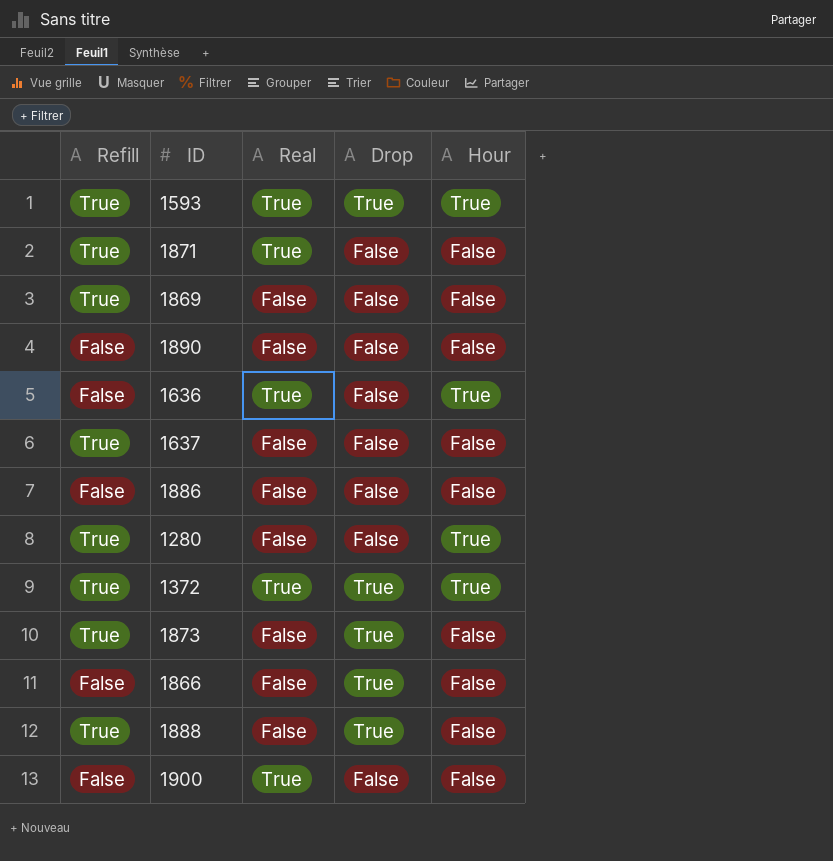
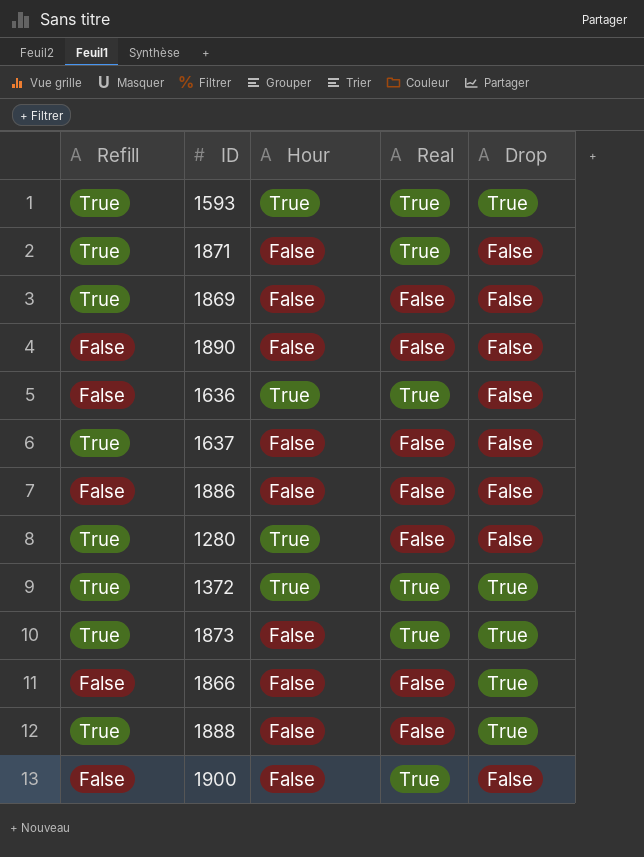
column Hour | position: 5 -> 3
1873 | Real: False -> True

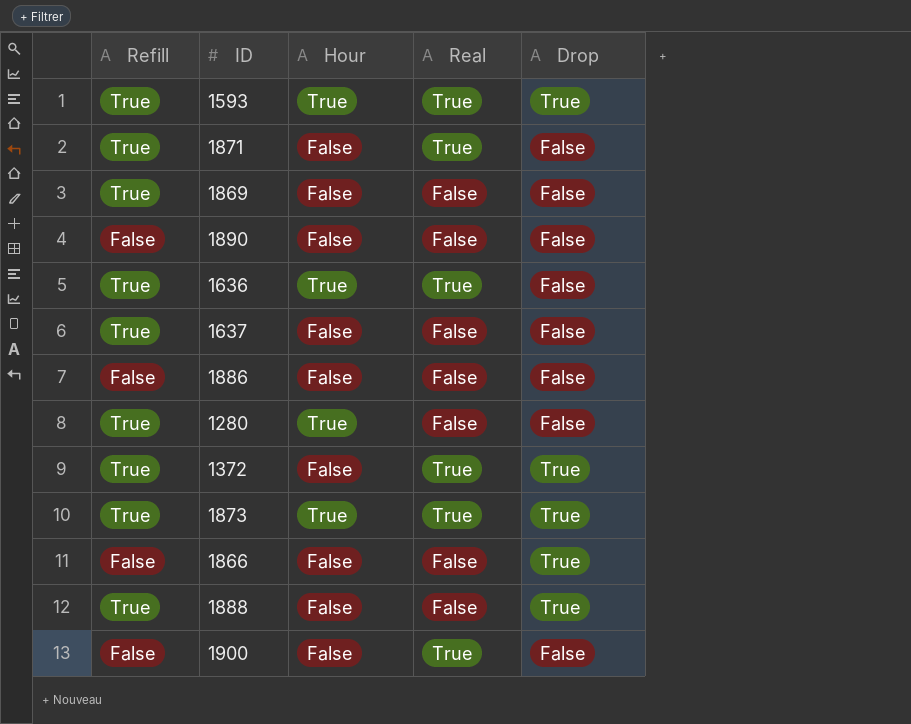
1636 | Refill: False -> True
1372 | Hour: True -> False
1873 | Hour: False -> True

